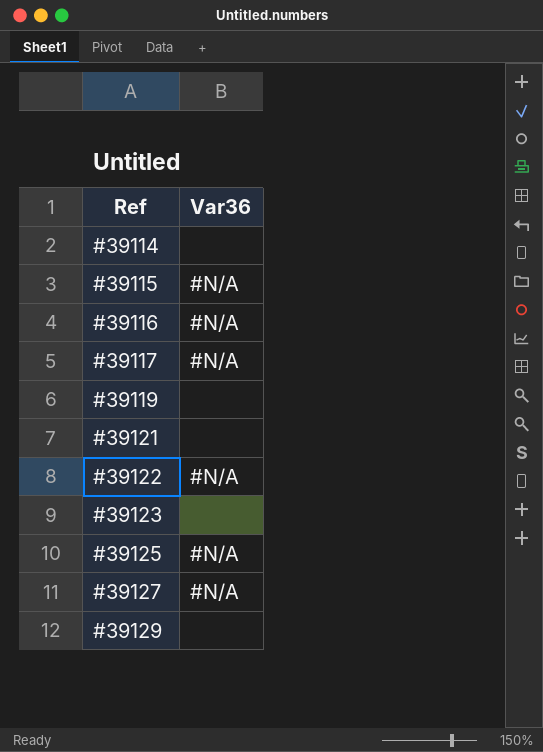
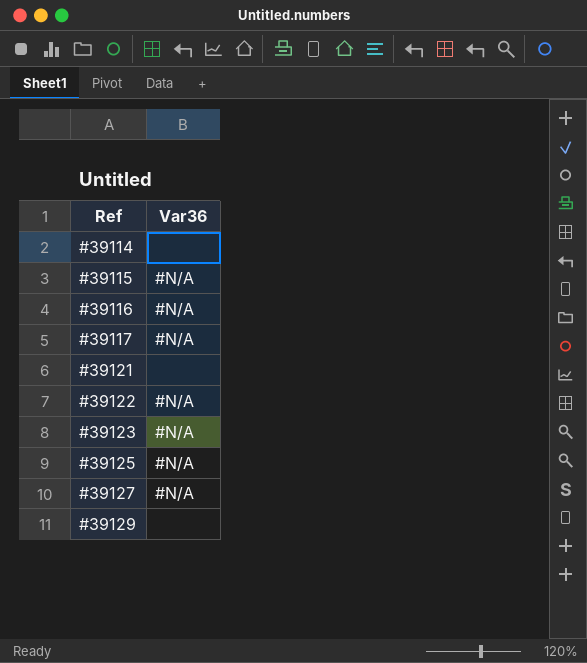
row #39119: none -> none
#39123 | Var36: none -> #N/A

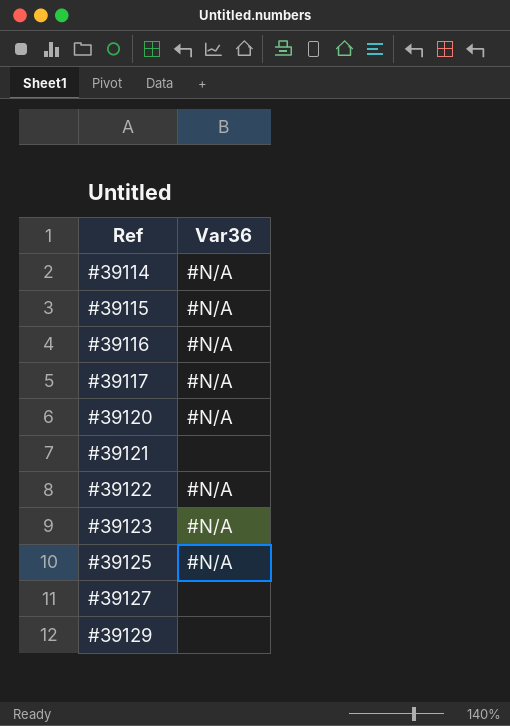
#39114 | Var36: none -> #N/A
row #39120: none -> #N/A
#39127 | Var36: #N/A -> none

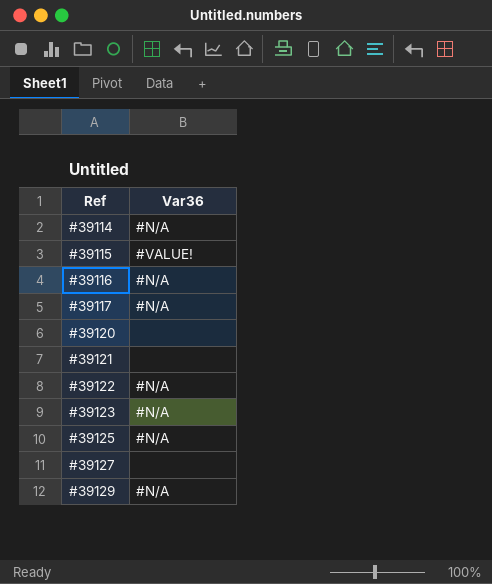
#39115 | Var36: #N/A -> #VALUE!
#39120 | Var36: #N/A -> none
#39129 | Var36: none -> #N/A

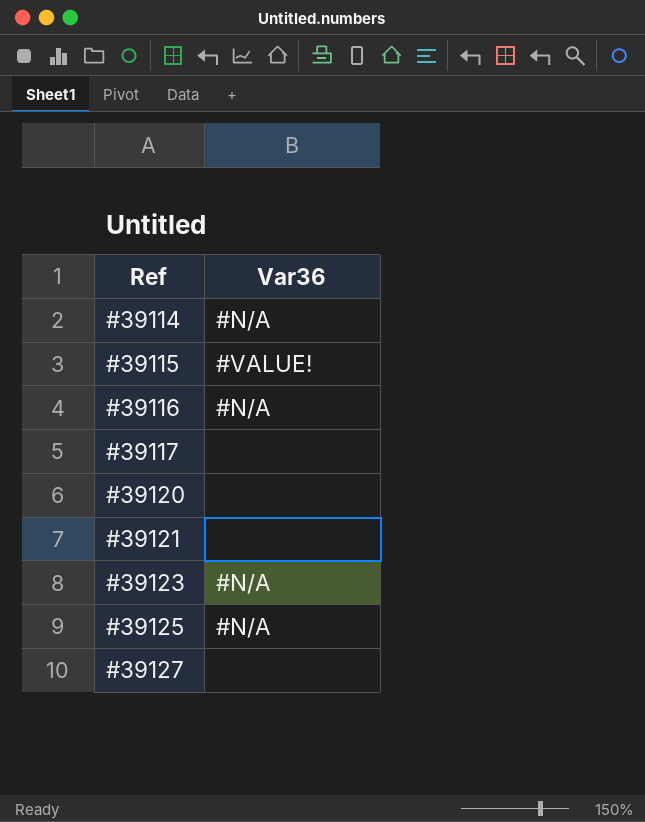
row #39122: #N/A -> none
row #39129: #N/A -> none
#39117 | Var36: #N/A -> none

